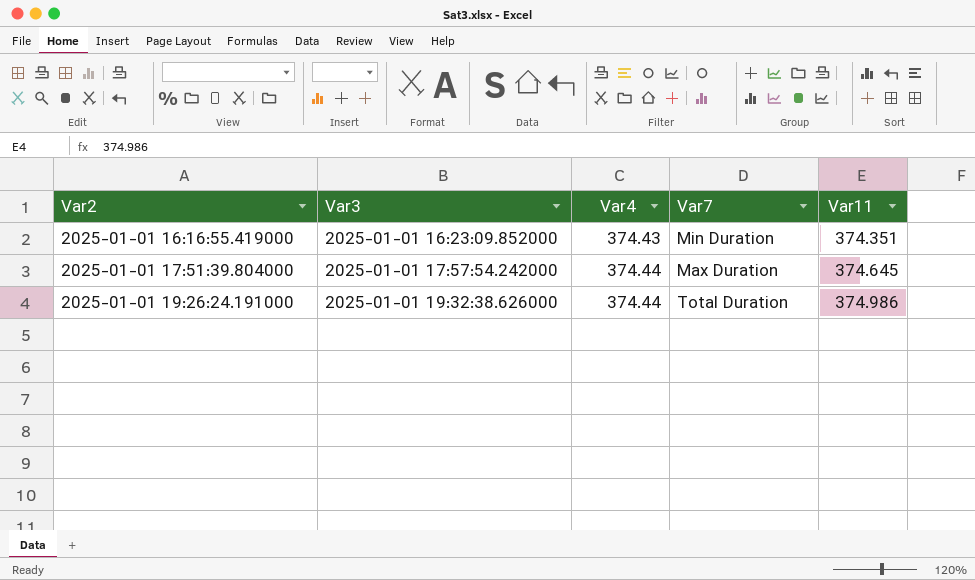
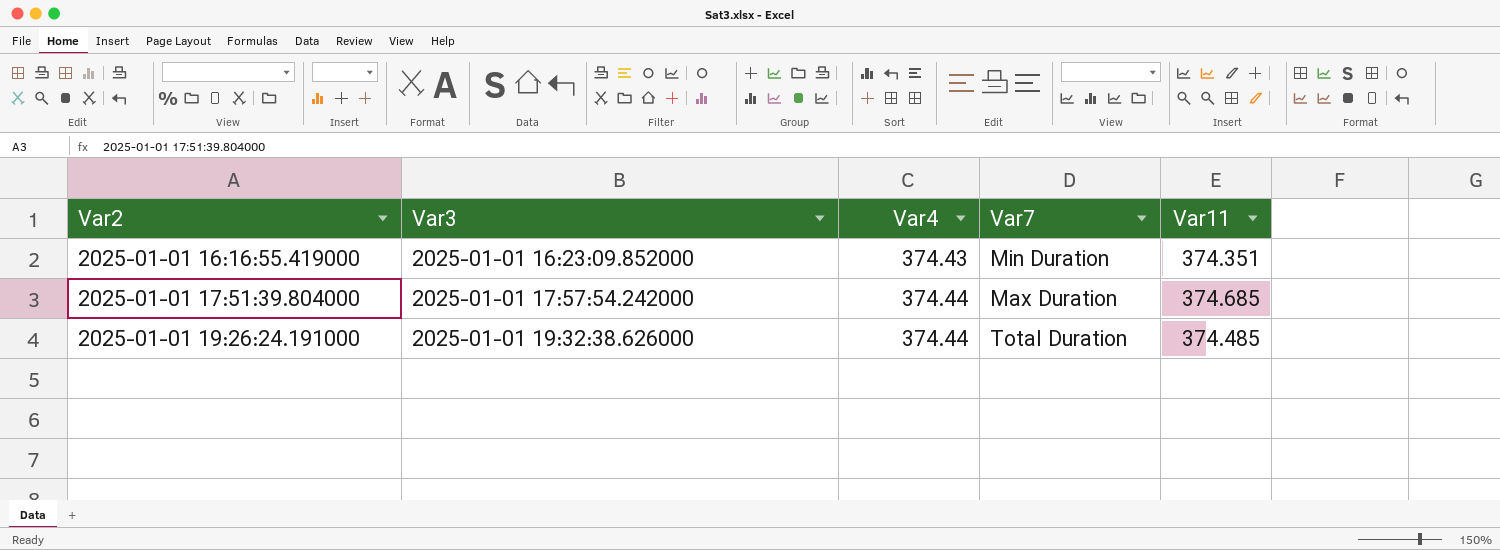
2025-01-01 17:51:39.804000 | Var11: 374.645 -> 374.685
2025-01-01 19:26:24.191000 | Var11: 374.986 -> 374.485

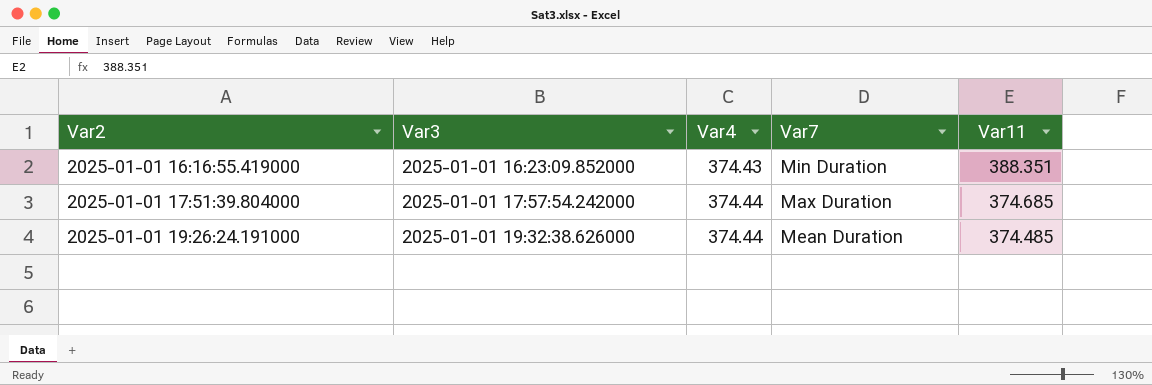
2025-01-01 16:16:55.419000 | Var11: 374.351 -> 388.351
2025-01-01 19:26:24.191000 | Var7: Total Duration -> Mean Duration

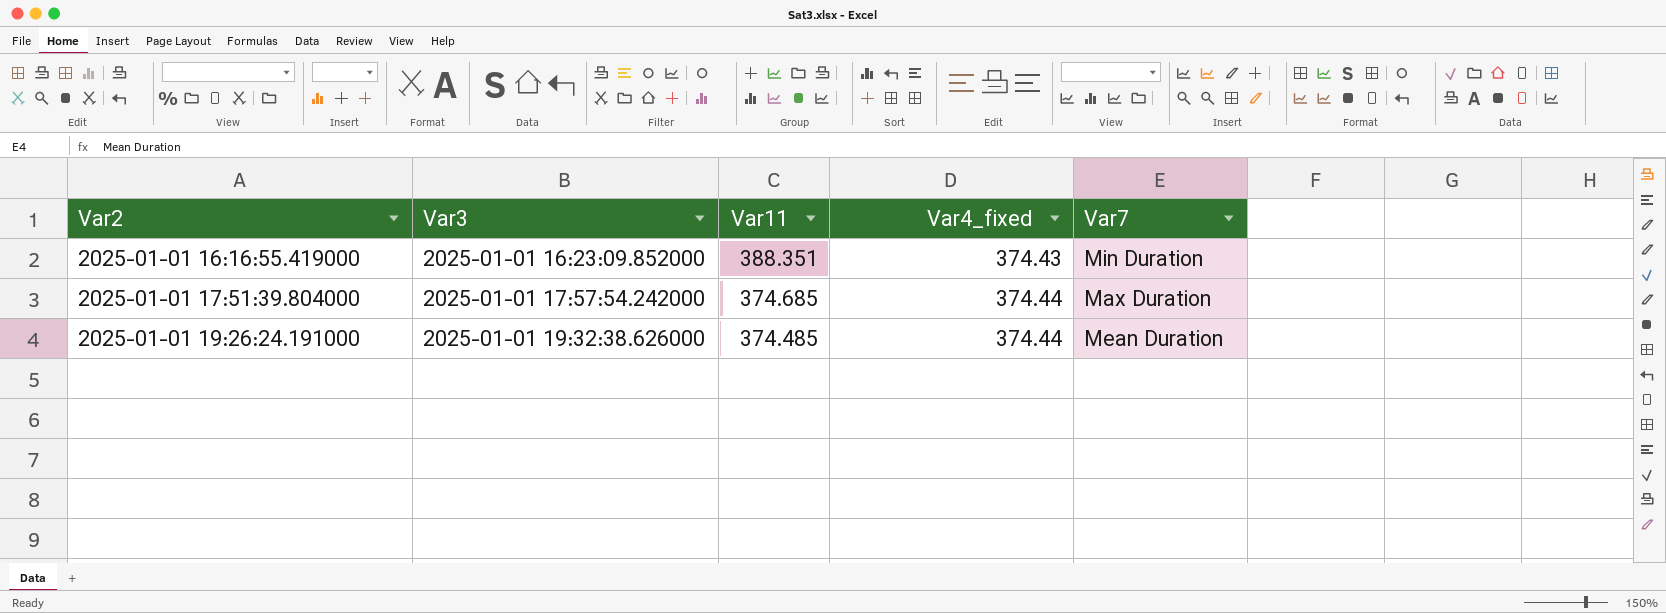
column Var11 | position: 5 -> 3
column name: Var4 -> Var4_fixed

